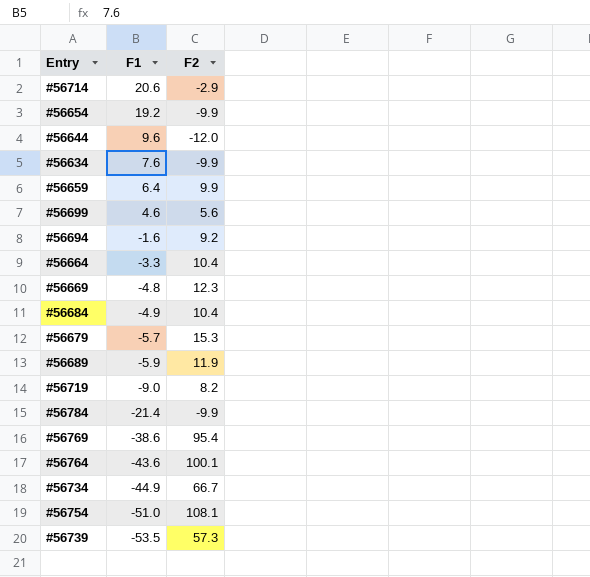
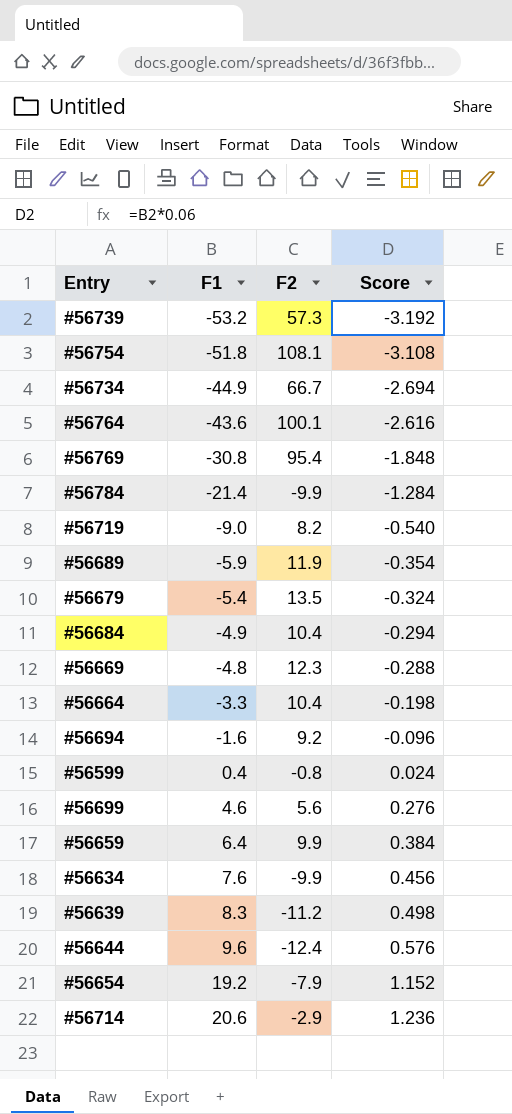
row order: F1 descending -> F1 ascending
column Score | formula: none -> [F1] * 0.06
#56739 | F1: -53.5 -> -53.2
#56754 | F1: -51.0 -> -51.8
#56769 | F1: -38.6 -> -30.8
#56679 | F1: -5.7 -> -5.4
#56679 | F2: 15.3 -> 13.5
row #56599: none -> 0.4 | -0.8 | 0.024
row #56639: none -> 8.3 | -11.2 | 0.498
#56644 | F2: -12.0 -> -12.4
#56654 | F2: -9.9 -> -7.9

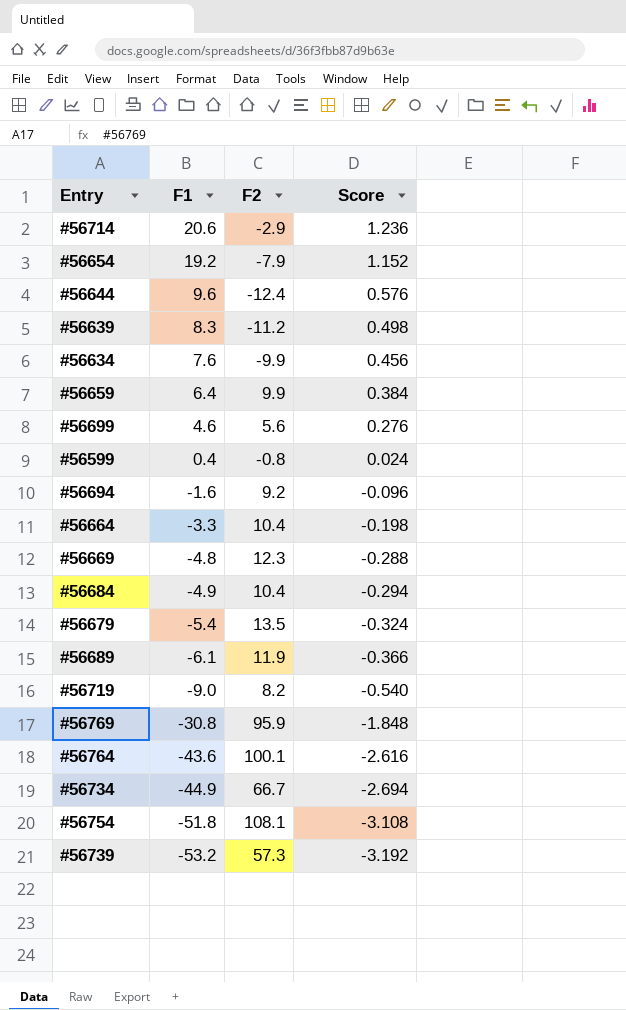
row order: F1 ascending -> F1 descending
row #56784: -21.4 | -9.9 | -1.284 -> none
#56689 | F1: -5.9 -> -6.1
#56689 | Score: -0.354 -> -0.366
#56769 | F2: 95.4 -> 95.9

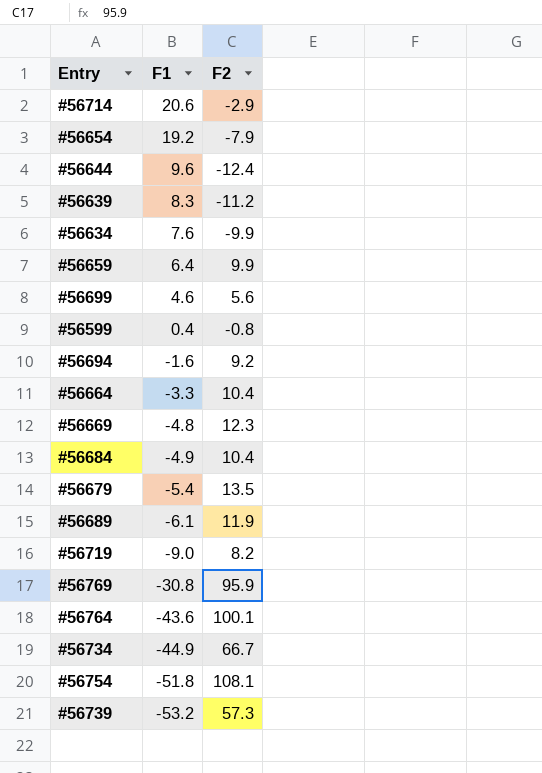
column Score | formula: [F1] * 0.06 -> none

